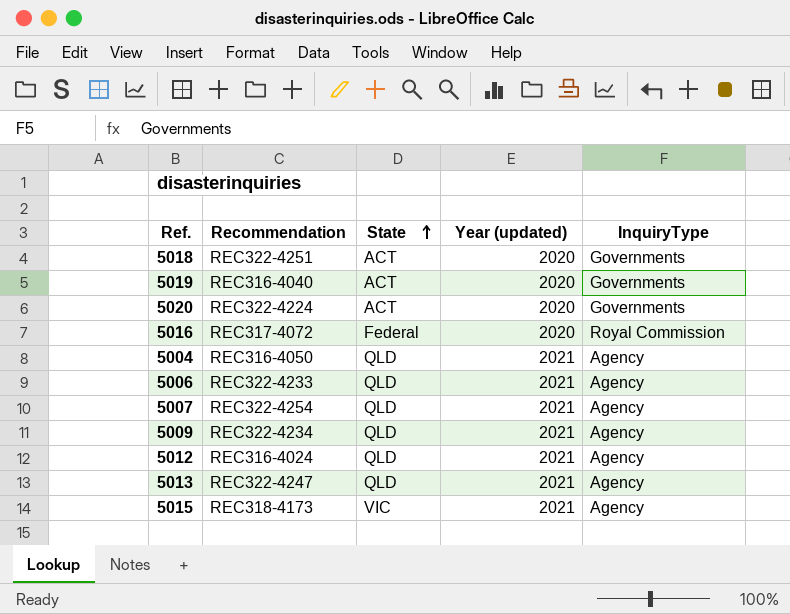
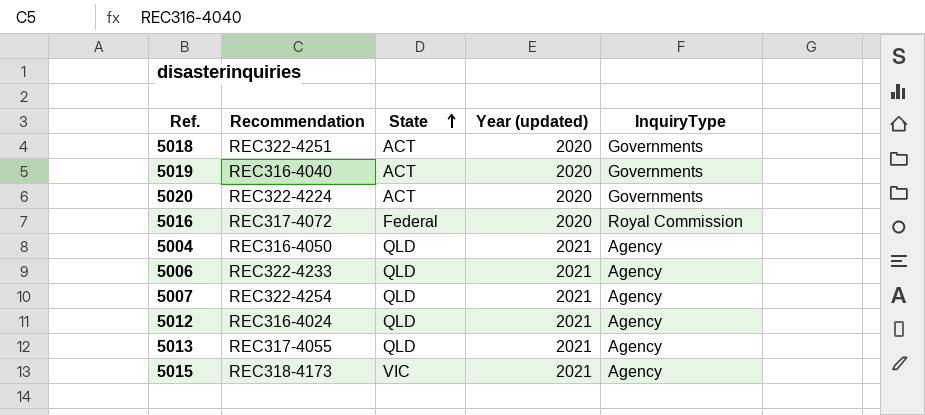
row 5009: REC322-4234 | QLD | 2021 | Agency -> none
5013 | Recommendation: REC322-4247 -> REC317-4055

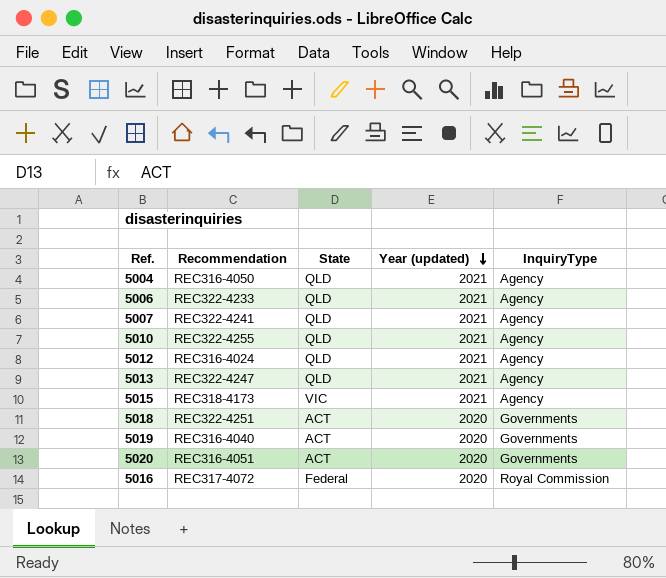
row order: State ascending -> Year (updated) descending
5007 | Recommendation: REC322-4254 -> REC322-4241
row 5010: none -> REC322-4255 | QLD | 2021 | Agency
5013 | Recommendation: REC317-4055 -> REC322-4247
5020 | Recommendation: REC322-4224 -> REC316-4051

